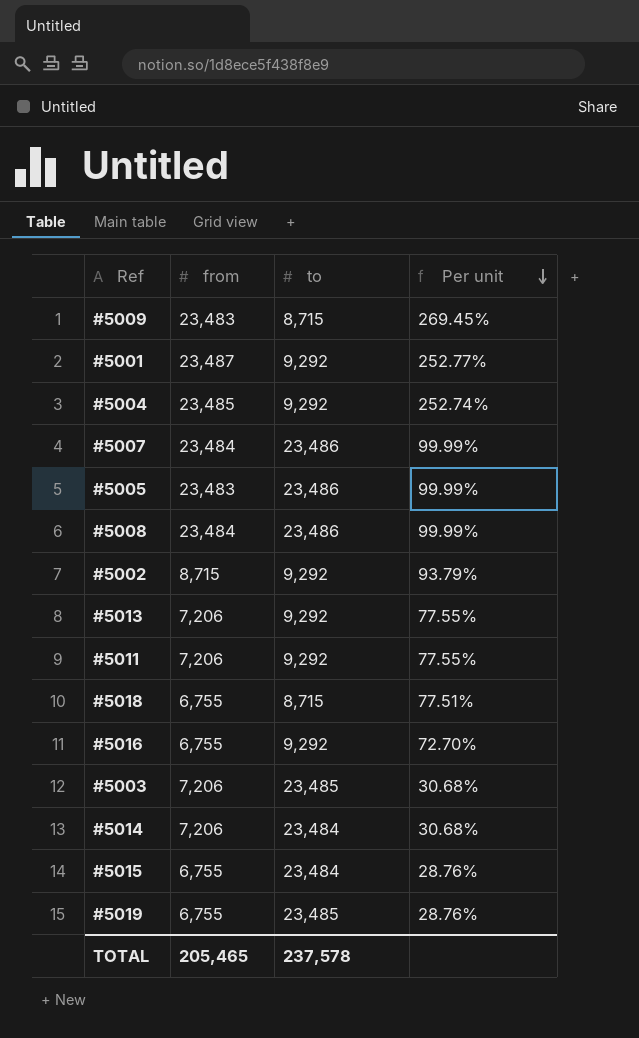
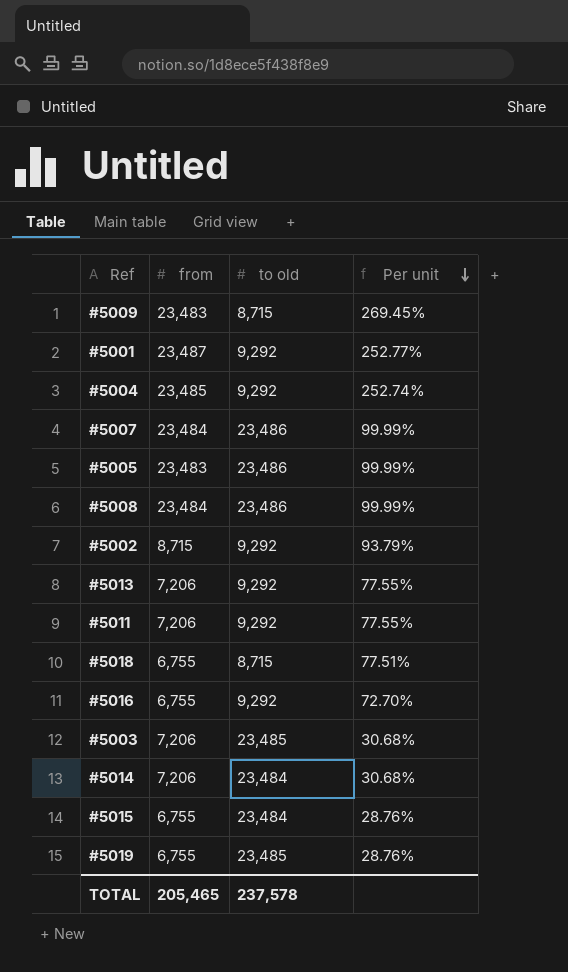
column name: to -> to old

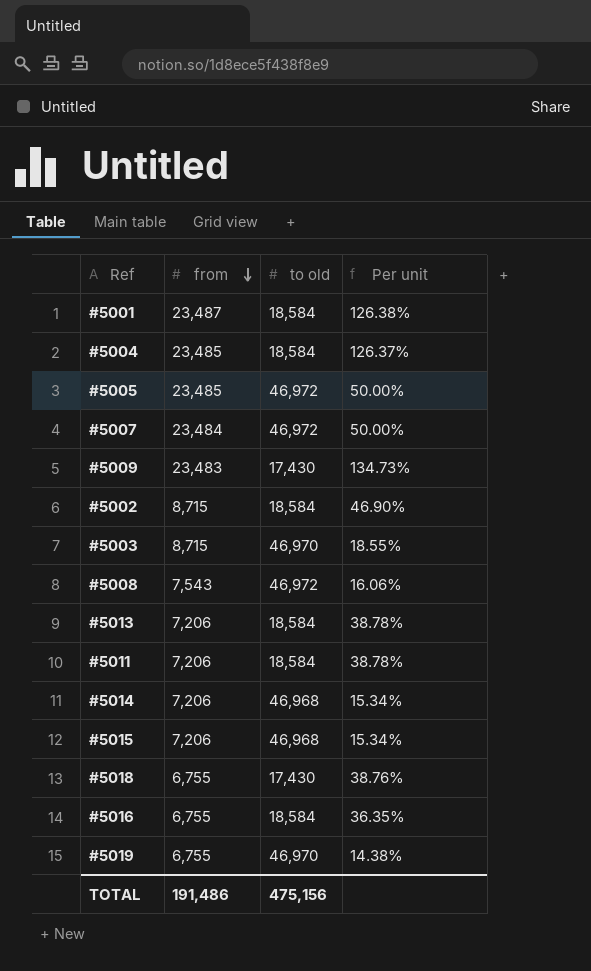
row order: Per unit descending -> from descending
#5001 | to old: 9,292 -> 18,584
#5001 | Per unit: 252.77% -> 126.38%
#5004 | to old: 9,292 -> 18,584
#5004 | Per unit: 252.74% -> 126.37%
#5005 | from: 23,483 -> 23,485
#5005 | to old: 23,486 -> 46,972
#5005 | Per unit: 99.99% -> 50.00%
#5007 | to old: 23,486 -> 46,972
#5007 | Per unit: 99.99% -> 50.00%
#5009 | to old: 8,715 -> 17,430
#5009 | Per unit: 269.45% -> 134.73%
#5002 | to old: 9,292 -> 18,584
#5002 | Per unit: 93.79% -> 46.90%
#5003 | from: 7,206 -> 8,715
#5003 | to old: 23,485 -> 46,970
#5003 | Per unit: 30.68% -> 18.55%
#5008 | from: 23,484 -> 7,543
#5008 | to old: 23,486 -> 46,972
#5008 | Per unit: 99.99% -> 16.06%
#5013 | to old: 9,292 -> 18,584
#5013 | Per unit: 77.55% -> 38.78%
#5011 | to old: 9,292 -> 18,584
#5011 | Per unit: 77.55% -> 38.78%
#5014 | to old: 23,484 -> 46,968
#5014 | Per unit: 30.68% -> 15.34%
#5015 | from: 6,755 -> 7,206
#5015 | to old: 23,484 -> 46,968
#5015 | Per unit: 28.76% -> 15.34%
#5018 | to old: 8,715 -> 17,430
#5018 | Per unit: 77.51% -> 38.76%
#5016 | to old: 9,292 -> 18,584
#5016 | Per unit: 72.70% -> 36.35%
#5019 | to old: 23,485 -> 46,970
#5019 | Per unit: 28.76% -> 14.38%
TOTAL | from: 205,465 -> 191,486
TOTAL | to old: 237,578 -> 475,156

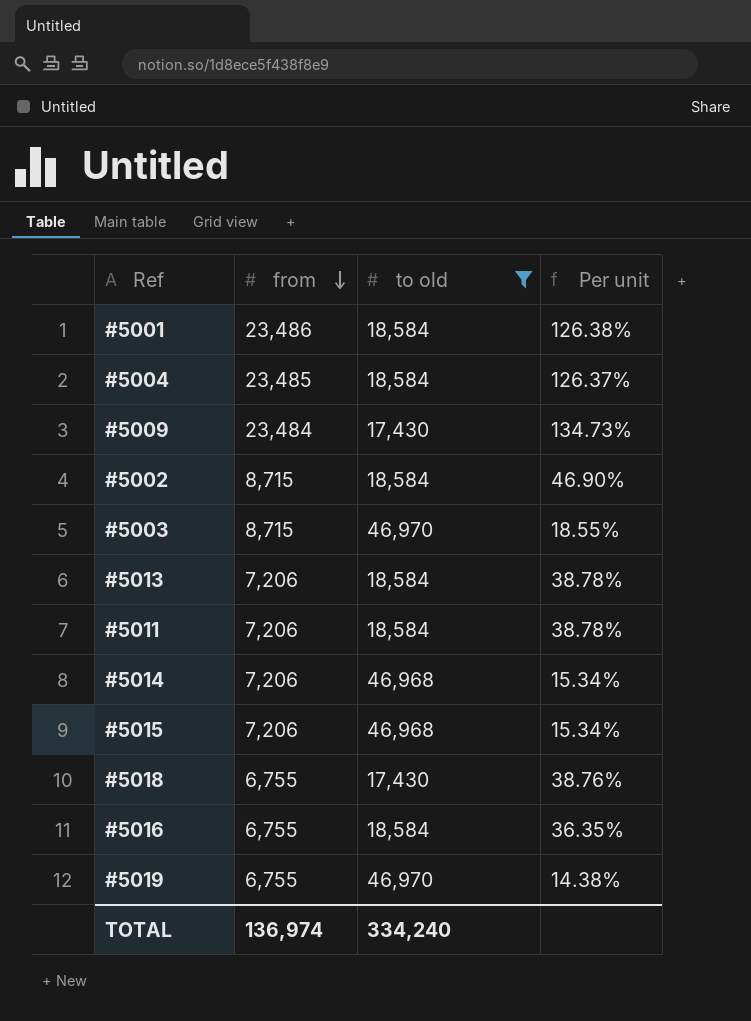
filter: none -> to old != 46,972
#5001 | from: 23,487 -> 23,486
#5009 | from: 23,483 -> 23,484
TOTAL | from: 191,486 -> 136,974
TOTAL | to old: 475,156 -> 334,240

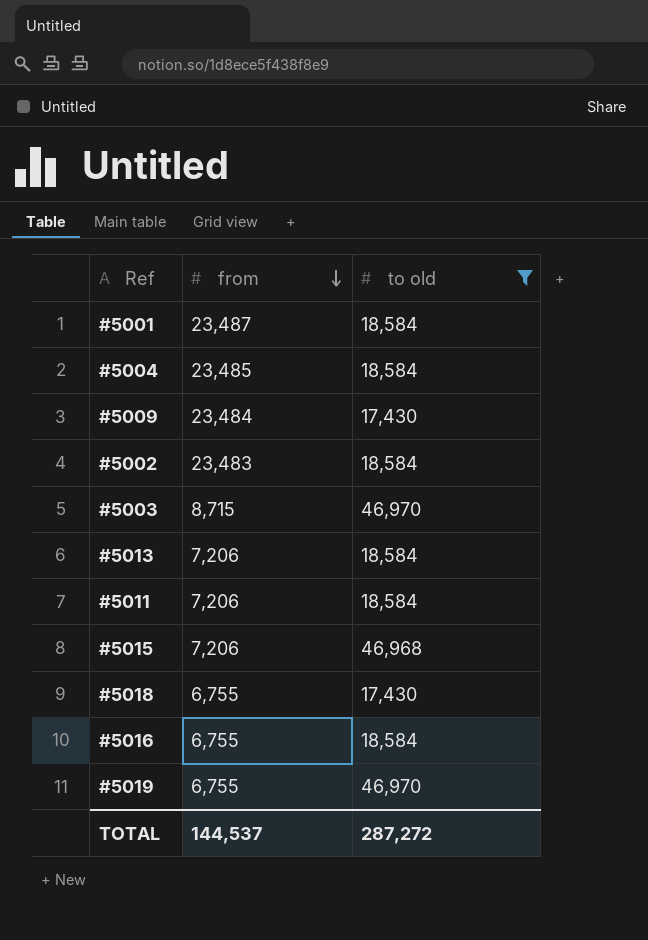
column Per unit | formula: [from] / [to old] -> none
row #5014: 7,206 | 46,968 | 15.34% -> none
#5001 | from: 23,486 -> 23,487
#5002 | from: 8,715 -> 23,483
TOTAL | from: 136,974 -> 144,537
TOTAL | to old: 334,240 -> 287,272

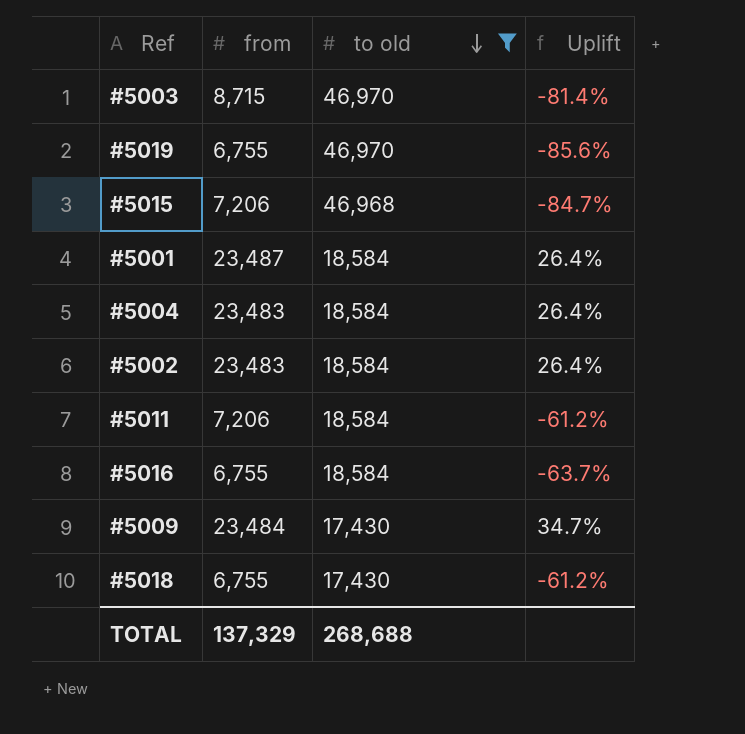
row order: from descending -> to old descending
column Uplift | formula: none -> ([from] - [to old]) / [to old]
row #5013: 7,206 | 18,584 -> none
#5004 | from: 23,485 -> 23,483
TOTAL | from: 144,537 -> 137,329
TOTAL | to old: 287,272 -> 268,688

